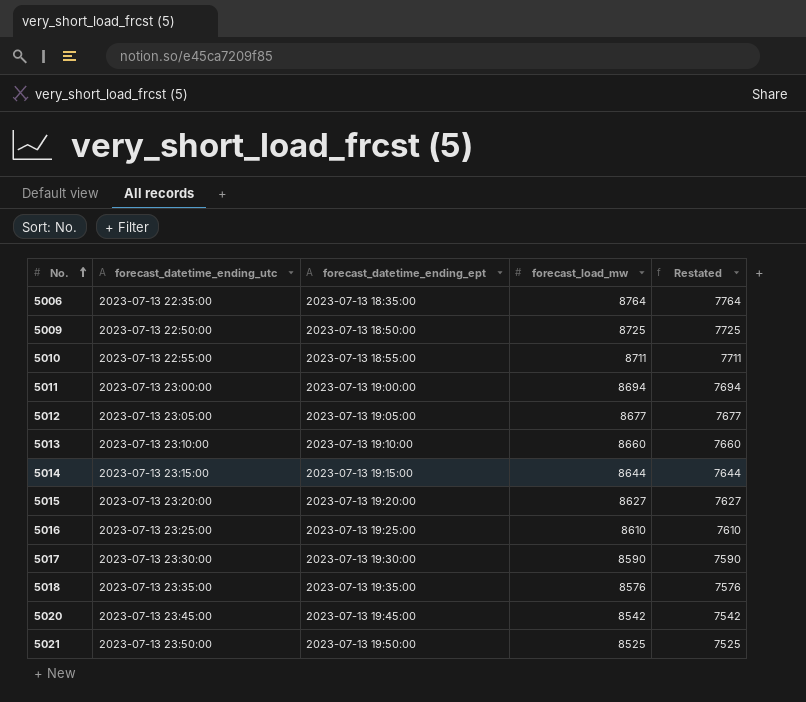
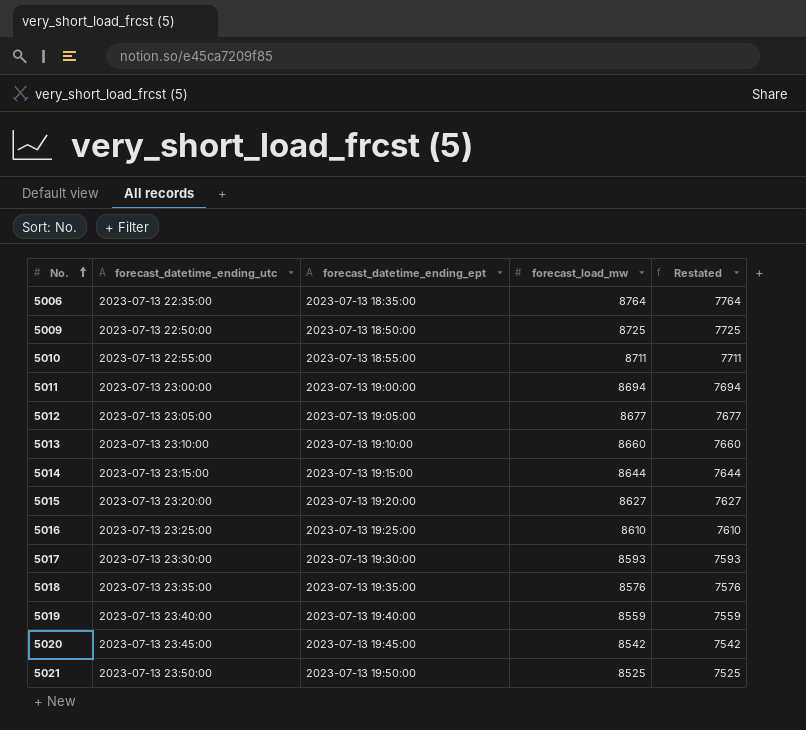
5017 | forecast_load_mw: 8590 -> 8593
5017 | Restated: 7590 -> 7593
row 5019: none -> 2023-07-13 23:40:00 | 2023-07-13 19:40:00 | 8559 | 7559

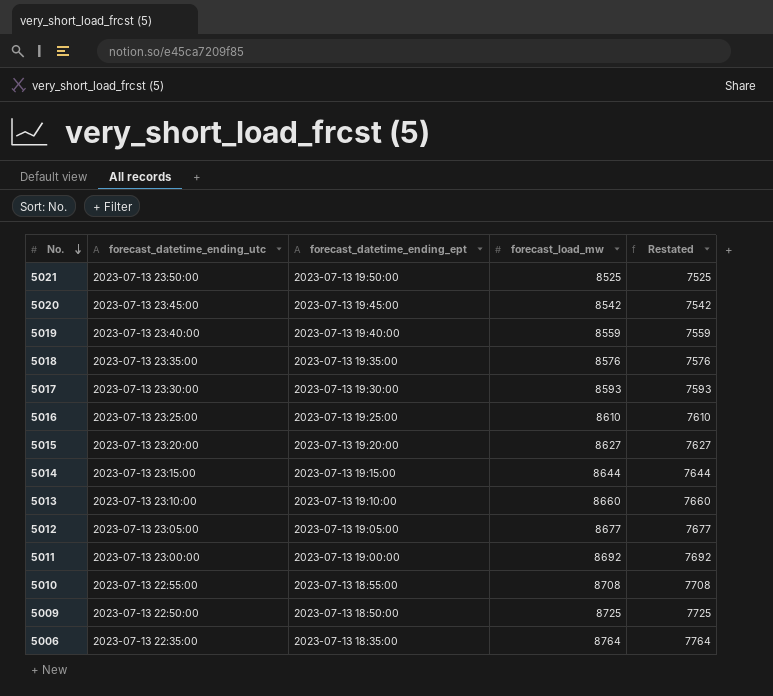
row order: No. ascending -> No. descending
5011 | forecast_load_mw: 8694 -> 8692
5011 | Restated: 7694 -> 7692
5010 | forecast_load_mw: 8711 -> 8708
5010 | Restated: 7711 -> 7708

